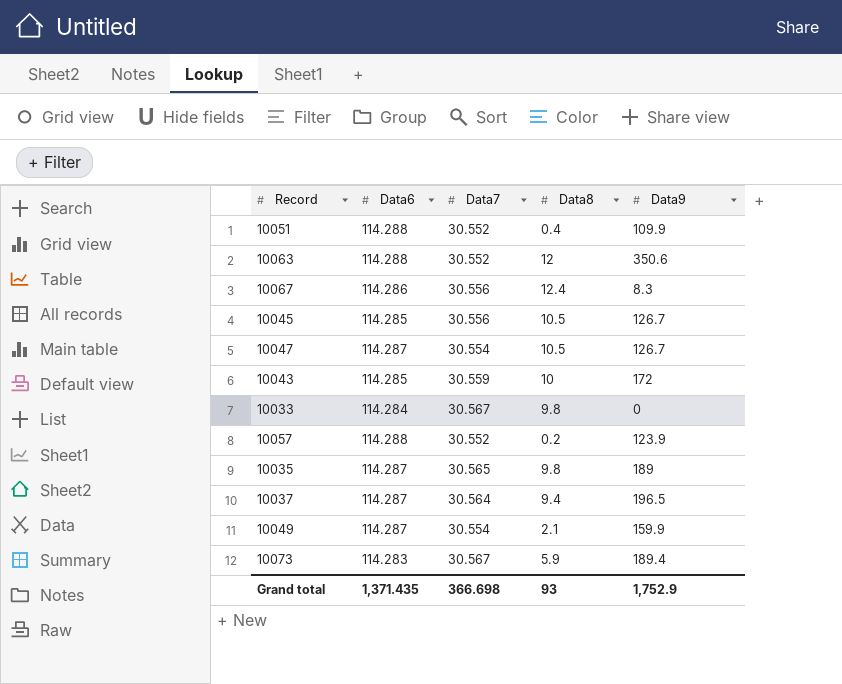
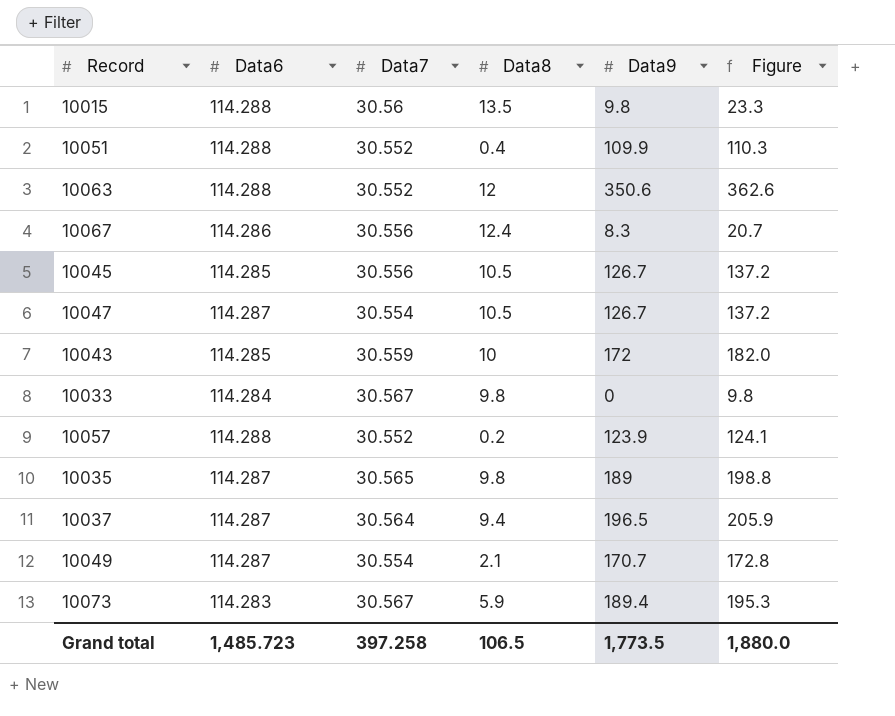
column Figure | formula: none -> [Data8] + [Data9]
row 10015: none -> 114.288 | 30.56 | 13.5 | 9.8 | 23.3
10049 | Data9: 159.9 -> 170.7
Grand total | Data6: 1,371.435 -> 1,485.723
Grand total | Data7: 366.698 -> 397.258
Grand total | Data8: 93 -> 106.5
Grand total | Data9: 1,752.9 -> 1,773.5

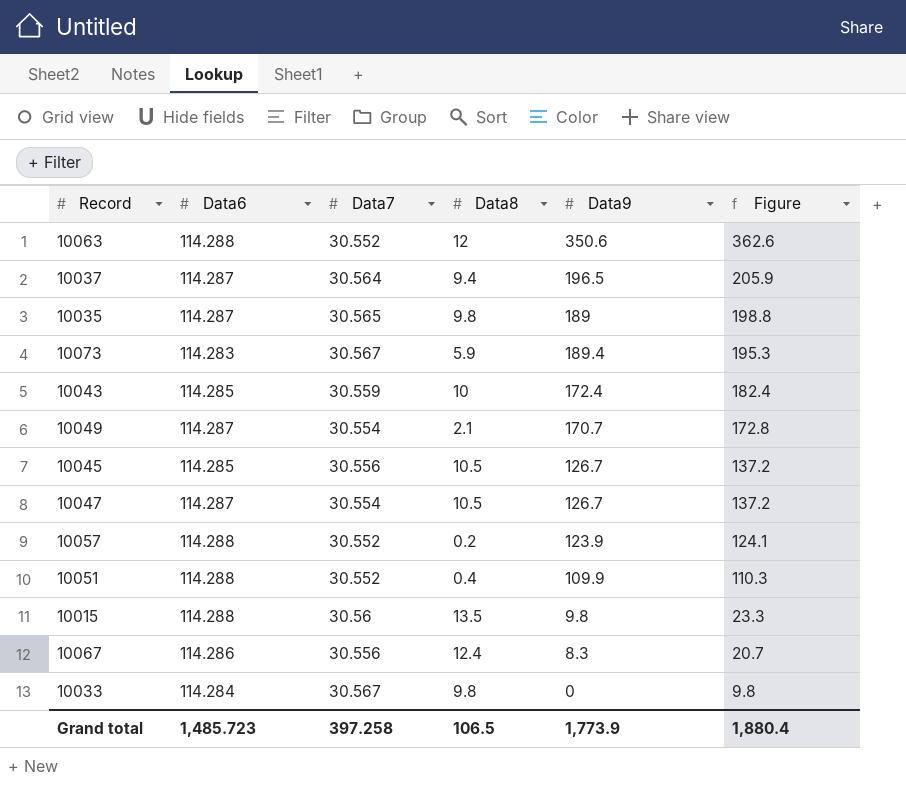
row order: none -> Figure descending
10043 | Data9: 172 -> 172.4
10043 | Figure: 182.0 -> 182.4
Grand total | Data9: 1,773.5 -> 1,773.9
Grand total | Figure: 1,880.0 -> 1,880.4

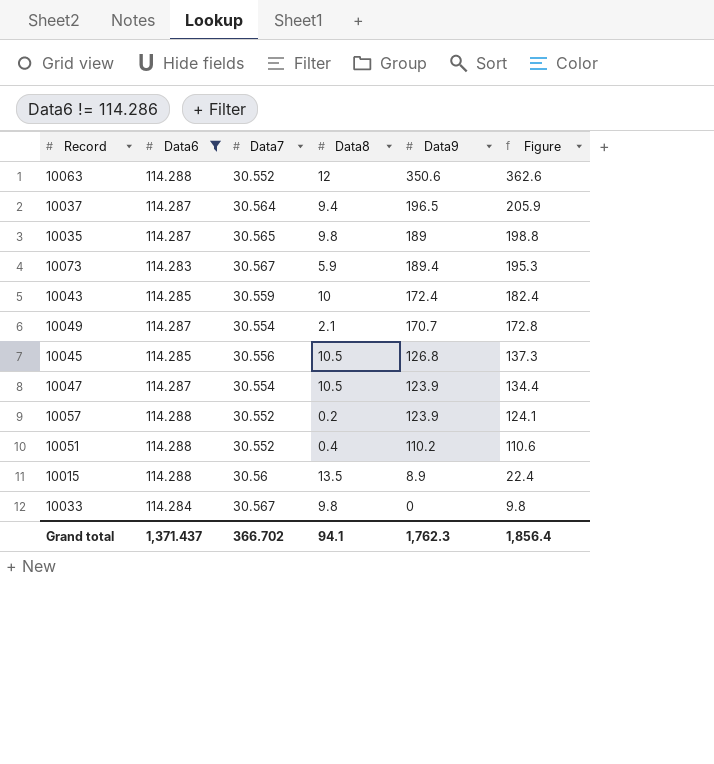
filter: none -> Data6 != 114.286
10045 | Data9: 126.7 -> 126.8
10045 | Figure: 137.2 -> 137.3
10047 | Data9: 126.7 -> 123.9
10047 | Figure: 137.2 -> 134.4
10051 | Data9: 109.9 -> 110.2
10051 | Figure: 110.3 -> 110.6
10015 | Data9: 9.8 -> 8.9
10015 | Figure: 23.3 -> 22.4
Grand total | Data6: 1,485.723 -> 1,371.437
Grand total | Data7: 397.258 -> 366.702
Grand total | Data8: 106.5 -> 94.1
Grand total | Data9: 1,773.9 -> 1,762.3
Grand total | Figure: 1,880.4 -> 1,856.4

